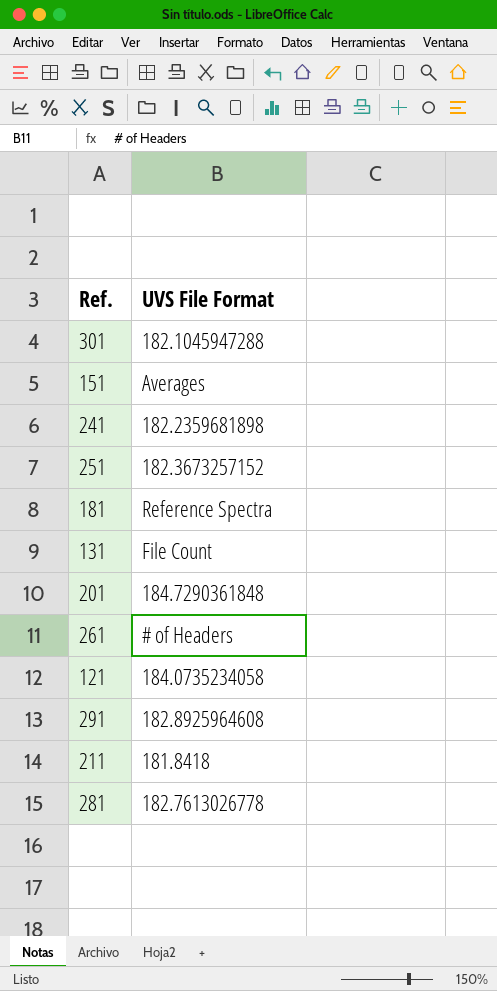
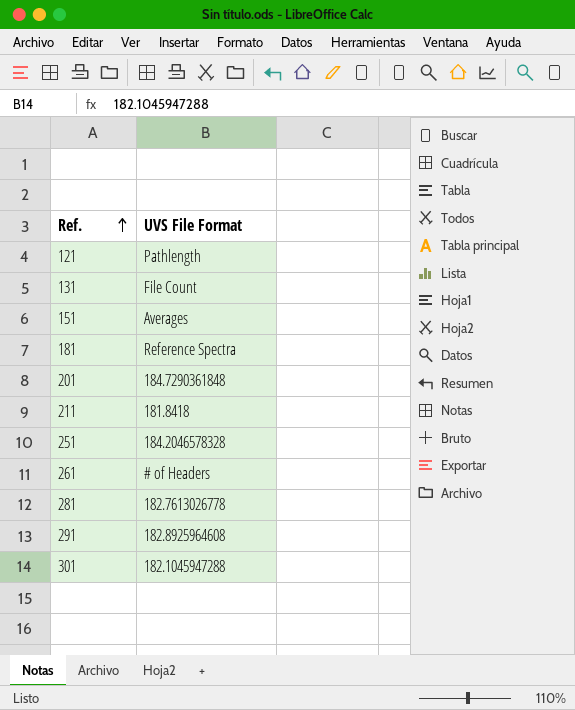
row order: none -> Ref. ascending
row 241: 182.2359681898 -> none
121 | UVS File Format: 184.0735234058 -> Pathlength
251 | UVS File Format: 182.3673257152 -> 184.2046578328

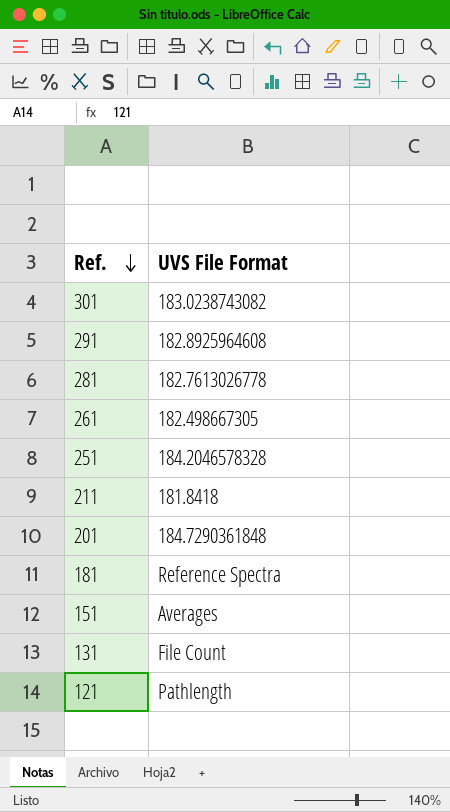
row order: Ref. ascending -> Ref. descending
301 | UVS File Format: 182.1045947288 -> 183.0238743082
261 | UVS File Format: # of Headers -> 182.498667305

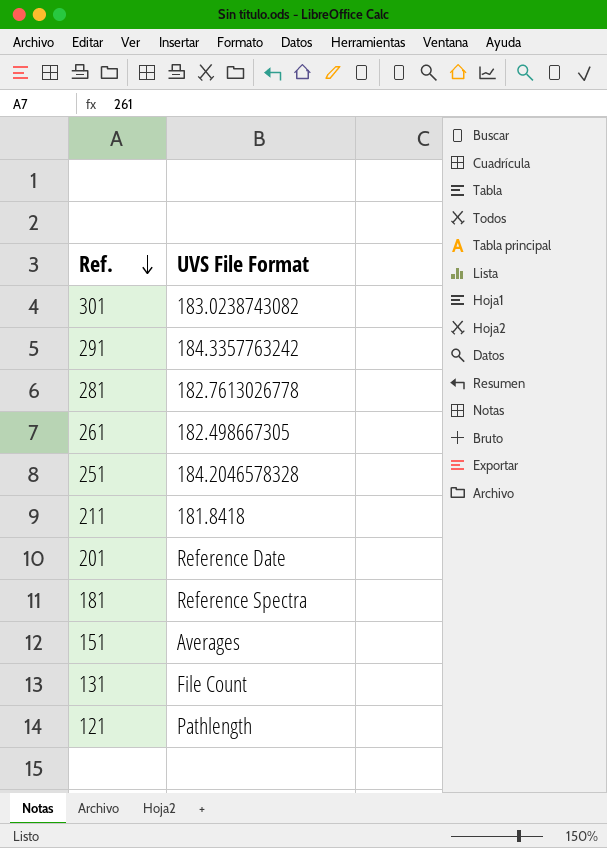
291 | UVS File Format: 182.8925964608 -> 184.3357763242
201 | UVS File Format: 184.7290361848 -> Reference Date

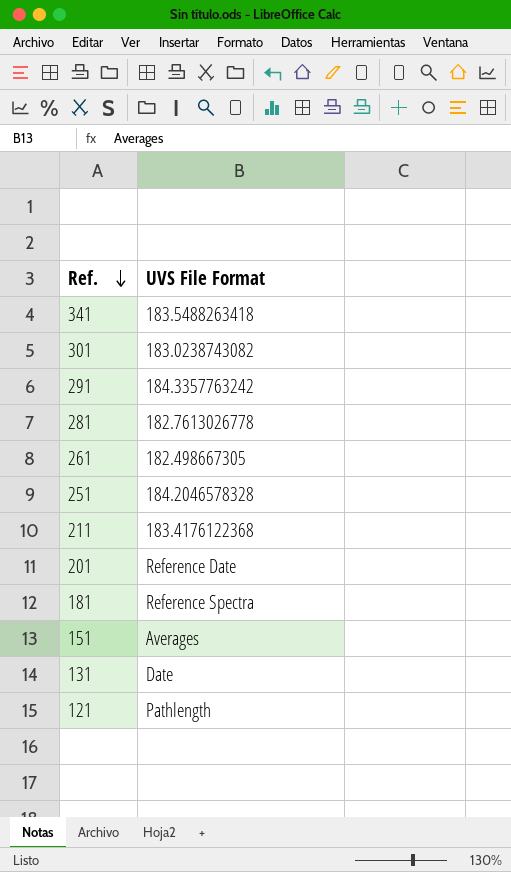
row 341: none -> 183.5488263418
211 | UVS File Format: 181.8418 -> 183.4176122368
131 | UVS File Format: File Count -> Date

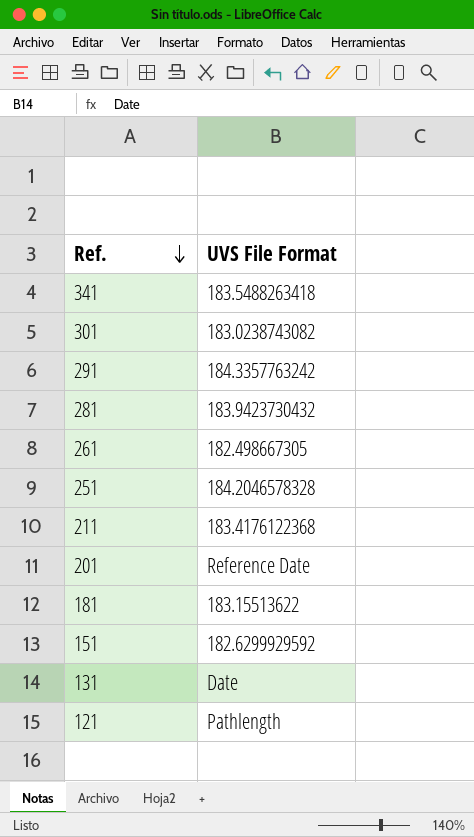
281 | UVS File Format: 182.7613026778 -> 183.9423730432
181 | UVS File Format: Reference Spectra -> 183.15513622
151 | UVS File Format: Averages -> 182.6299929592

